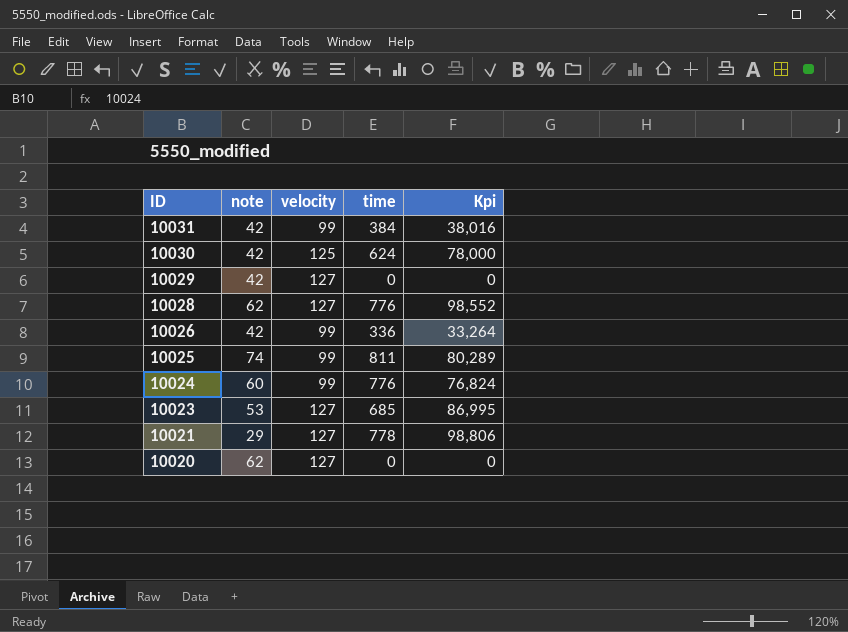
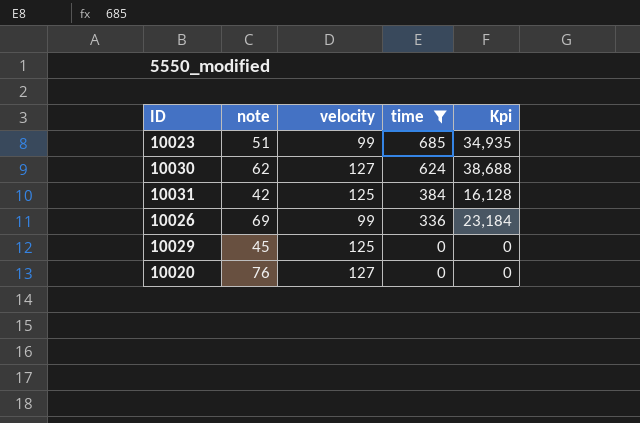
filter: none -> time <= 685
row order: ID descending -> time descending
column Kpi | formula: [velocity] * [time] -> [note] * [time]
10023 | note: 53 -> 51
10023 | velocity: 127 -> 99
10030 | note: 42 -> 62
10030 | velocity: 125 -> 127
10031 | velocity: 99 -> 125
10026 | note: 42 -> 69
10029 | note: 42 -> 45
10029 | velocity: 127 -> 125
10020 | note: 62 -> 76

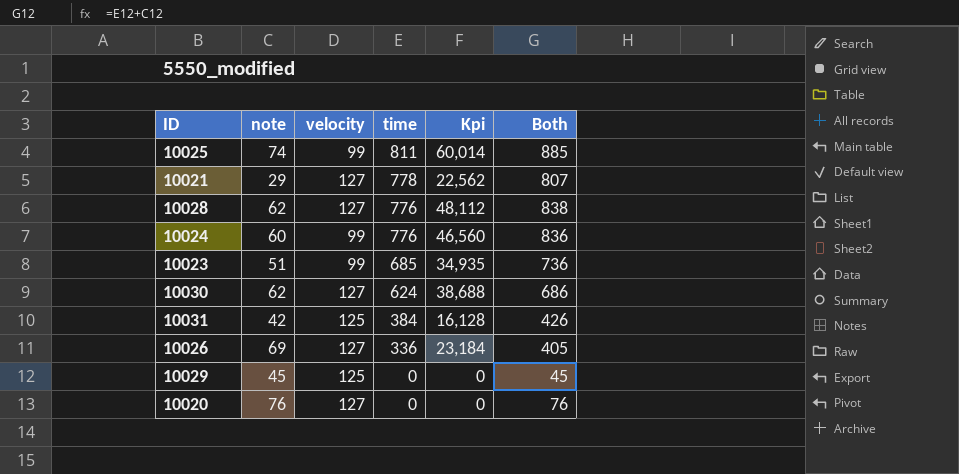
filter: time <= 685 -> none
column Both | formula: none -> [note] + [time]
10026 | velocity: 99 -> 127

